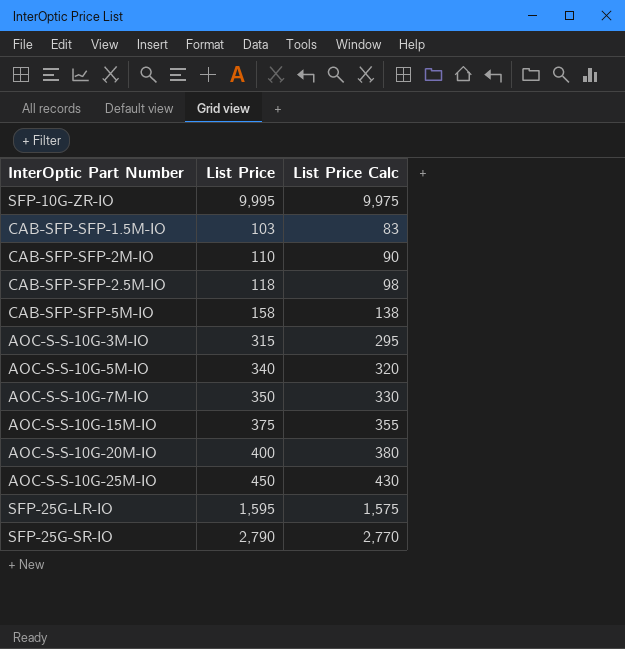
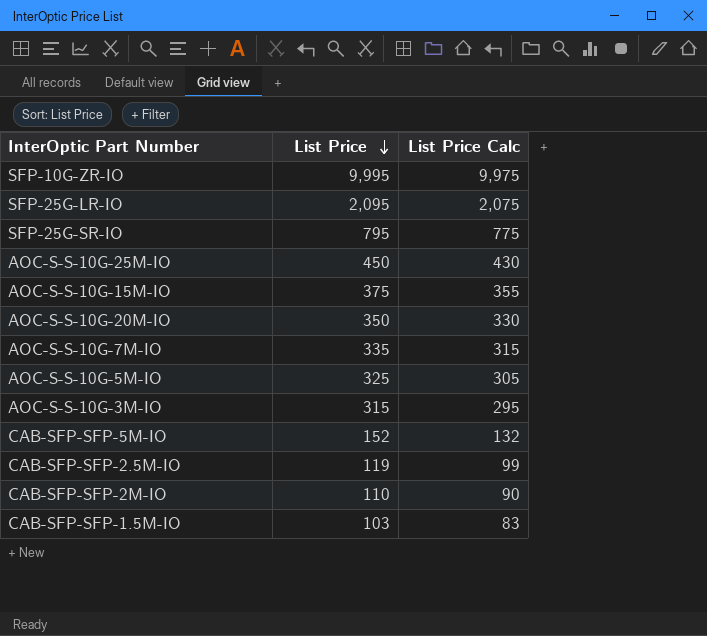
row order: none -> List Price descending
SFP-25G-LR-IO | List Price: 1,595 -> 2,095
SFP-25G-LR-IO | List Price Calc: 1,575 -> 2,075
SFP-25G-SR-IO | List Price: 2,790 -> 795
SFP-25G-SR-IO | List Price Calc: 2,770 -> 775
AOC-S-S-10G-20M-IO | List Price: 400 -> 350
AOC-S-S-10G-20M-IO | List Price Calc: 380 -> 330
AOC-S-S-10G-7M-IO | List Price: 350 -> 335
AOC-S-S-10G-7M-IO | List Price Calc: 330 -> 315
AOC-S-S-10G-5M-IO | List Price: 340 -> 325
AOC-S-S-10G-5M-IO | List Price Calc: 320 -> 305
CAB-SFP-SFP-5M-IO | List Price: 158 -> 152
CAB-SFP-SFP-5M-IO | List Price Calc: 138 -> 132
CAB-SFP-SFP-2.5M-IO | List Price: 118 -> 119
CAB-SFP-SFP-2.5M-IO | List Price Calc: 98 -> 99

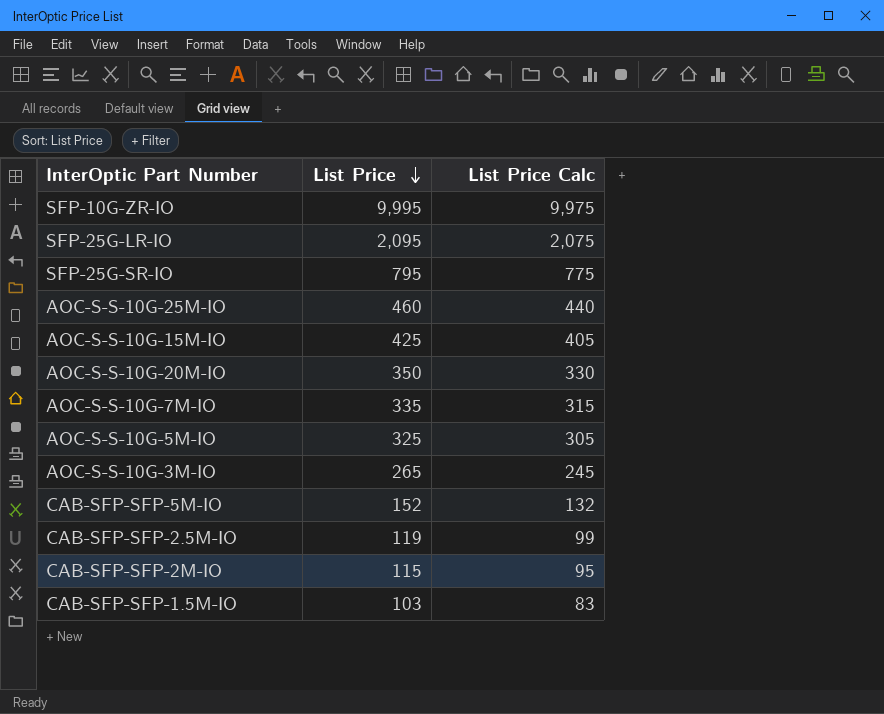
AOC-S-S-10G-25M-IO | List Price: 450 -> 460
AOC-S-S-10G-25M-IO | List Price Calc: 430 -> 440
AOC-S-S-10G-15M-IO | List Price: 375 -> 425
AOC-S-S-10G-15M-IO | List Price Calc: 355 -> 405
AOC-S-S-10G-3M-IO | List Price: 315 -> 265
AOC-S-S-10G-3M-IO | List Price Calc: 295 -> 245
CAB-SFP-SFP-2M-IO | List Price: 110 -> 115
CAB-SFP-SFP-2M-IO | List Price Calc: 90 -> 95

